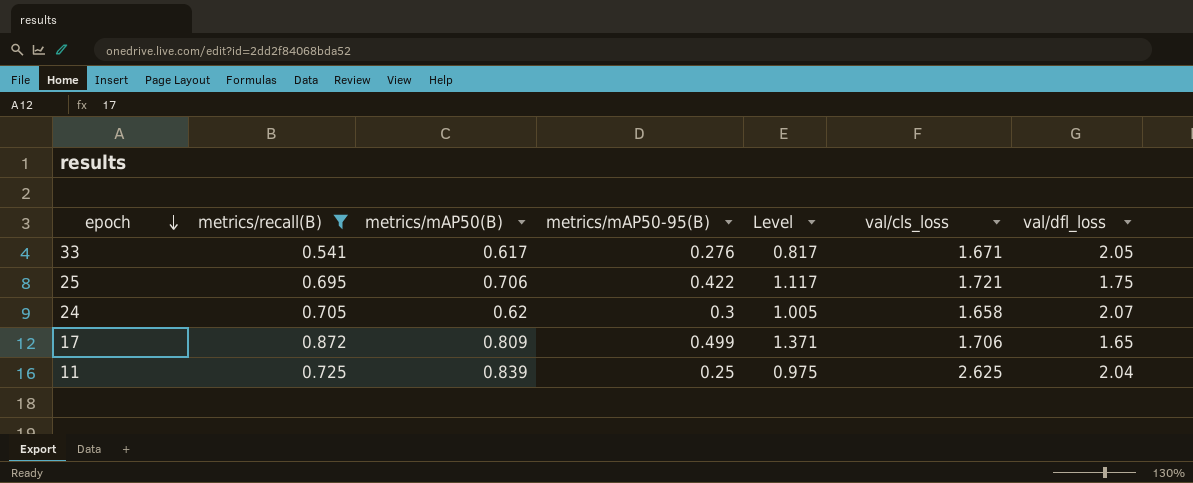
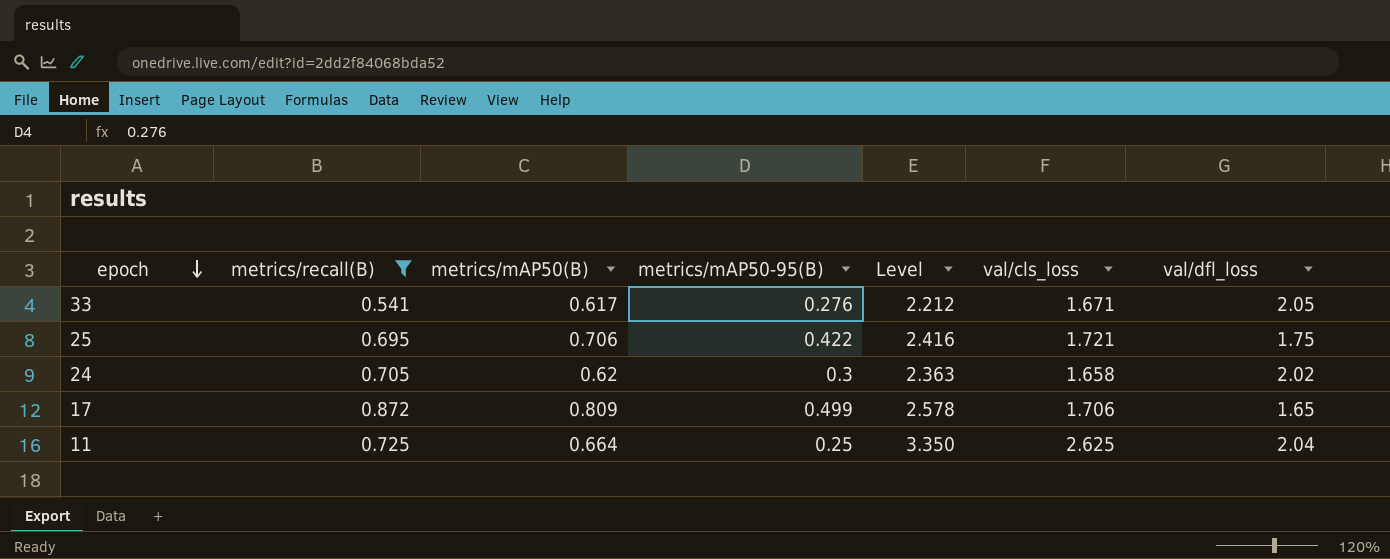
column Level | formula: [metrics/recall(B)] + [metrics/mAP50-95(B)] -> [metrics/recall(B)] + [val/cls_loss]
24 | val/dfl_loss: 2.07 -> 2.02
11 | metrics/mAP50(B): 0.839 -> 0.664

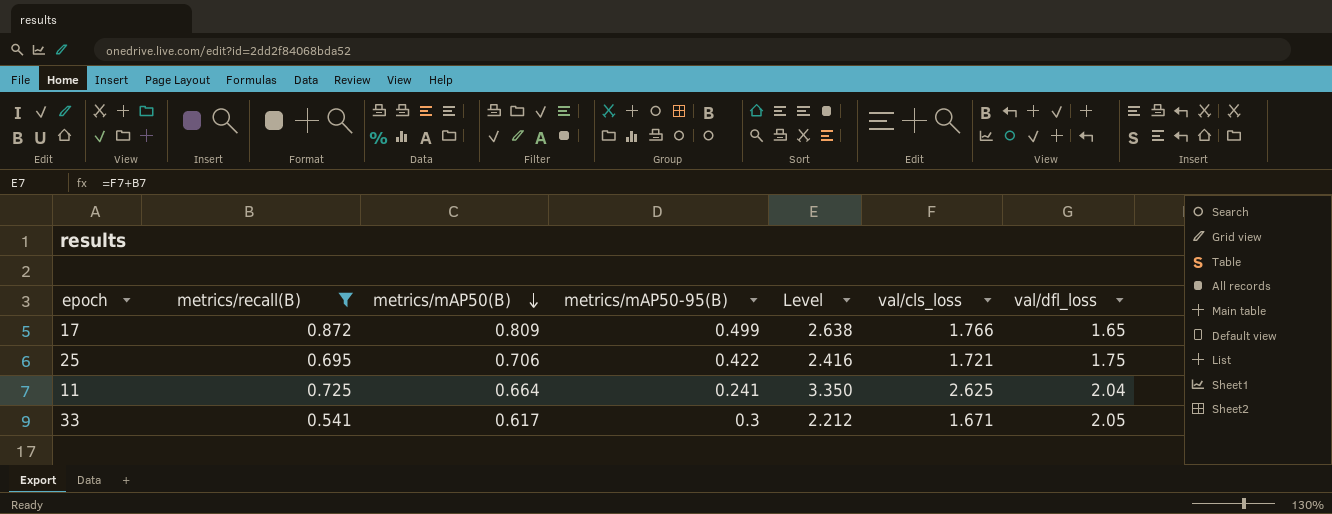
row order: epoch descending -> metrics/mAP50(B) descending
row 24: 0.705 | 0.62 | 0.3 | 2.363 | 1.658 | 2.02 -> none
17 | Level: 2.578 -> 2.638
17 | val/cls_loss: 1.706 -> 1.766
11 | metrics/mAP50-95(B): 0.25 -> 0.241
33 | metrics/mAP50-95(B): 0.276 -> 0.3

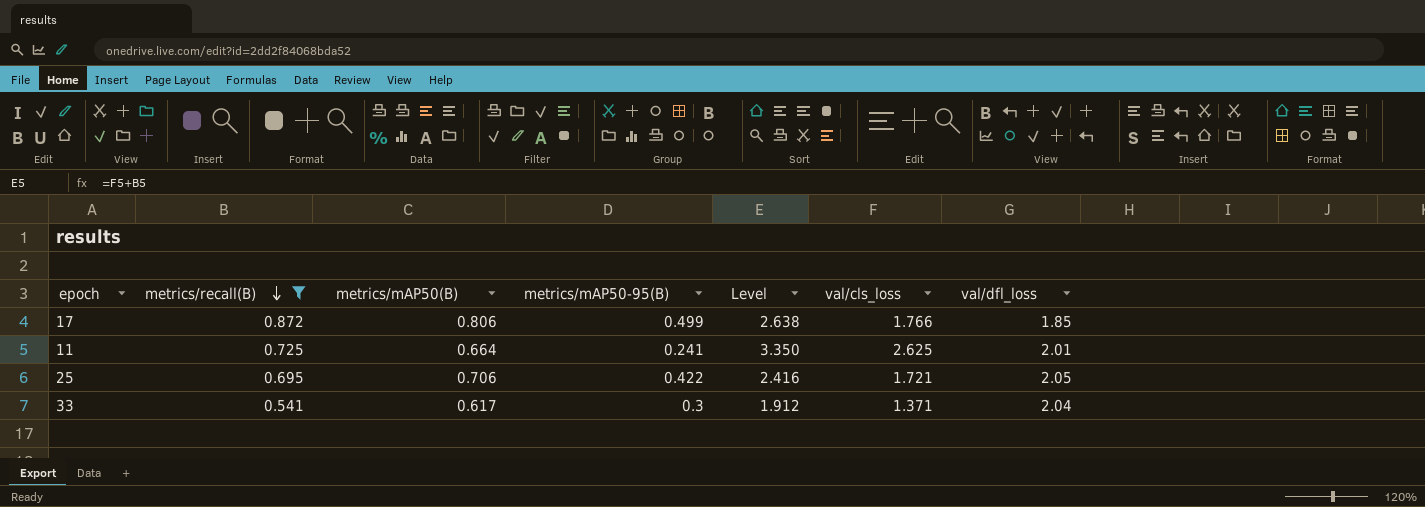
row order: metrics/mAP50(B) descending -> metrics/recall(B) descending
17 | metrics/mAP50(B): 0.809 -> 0.806
17 | val/dfl_loss: 1.65 -> 1.85
11 | val/dfl_loss: 2.04 -> 2.01
25 | val/dfl_loss: 1.75 -> 2.05
33 | Level: 2.212 -> 1.912
33 | val/cls_loss: 1.671 -> 1.371
33 | val/dfl_loss: 2.05 -> 2.04

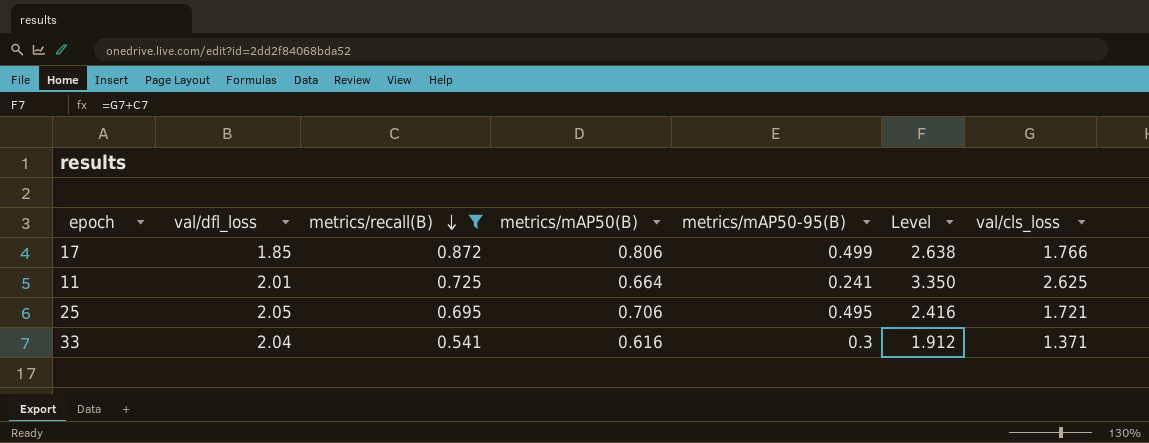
column val/dfl_loss | position: 7 -> 2
25 | metrics/mAP50-95(B): 0.422 -> 0.495
33 | metrics/mAP50(B): 0.617 -> 0.616

